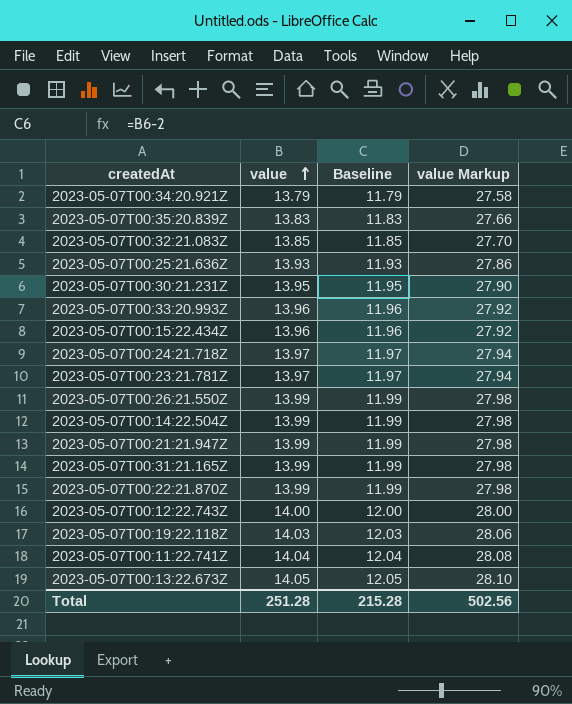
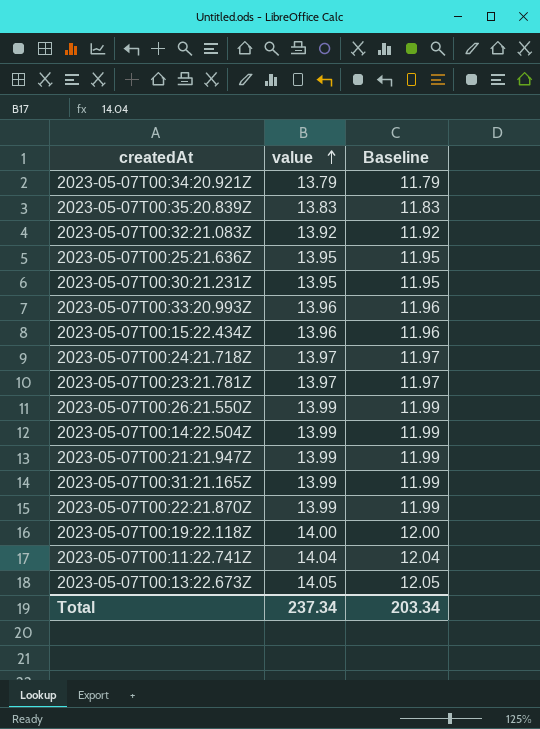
column value Markup | formula: [value] * 2 -> none
row 2023-05-07T00:12:22.743Z: 14.00 | 12.00 | 28.00 -> none
2023-05-07T00:32:21.083Z | value: 13.85 -> 13.92
2023-05-07T00:32:21.083Z | Baseline: 11.85 -> 11.92
2023-05-07T00:25:21.636Z | value: 13.93 -> 13.95
2023-05-07T00:25:21.636Z | Baseline: 11.93 -> 11.95
2023-05-07T00:19:22.118Z | value: 14.03 -> 14.00
2023-05-07T00:19:22.118Z | Baseline: 12.03 -> 12.00
Total | value: 251.28 -> 237.34
Total | Baseline: 215.28 -> 203.34

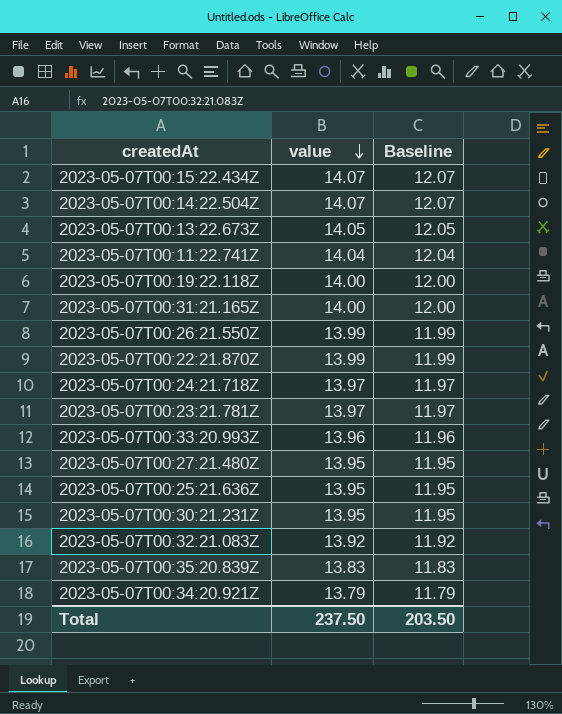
row order: value ascending -> value descending
row 2023-05-07T00:21:21.947Z: 13.99 | 11.99 -> none
2023-05-07T00:15:22.434Z | value: 13.96 -> 14.07
2023-05-07T00:15:22.434Z | Baseline: 11.96 -> 12.07
2023-05-07T00:14:22.504Z | value: 13.99 -> 14.07
2023-05-07T00:14:22.504Z | Baseline: 11.99 -> 12.07
2023-05-07T00:31:21.165Z | value: 13.99 -> 14.00
2023-05-07T00:31:21.165Z | Baseline: 11.99 -> 12.00
row 2023-05-07T00:27:21.480Z: none -> 13.95 | 11.95
Total | value: 237.34 -> 237.50
Total | Baseline: 203.34 -> 203.50

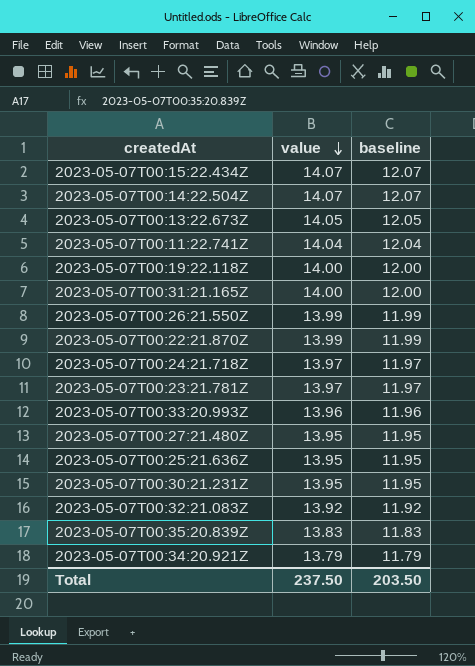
column name: Baseline -> baseline

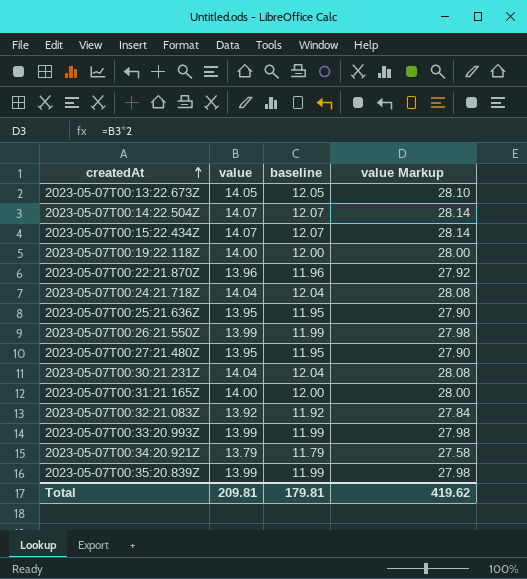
row order: value descending -> createdAt ascending
column value Markup | formula: none -> [value] * 2
row 2023-05-07T00:11:22.741Z: 14.04 | 12.04 -> none
row 2023-05-07T00:23:21.781Z: 13.97 | 11.97 -> none
2023-05-07T00:22:21.870Z | value: 13.99 -> 13.96
2023-05-07T00:22:21.870Z | baseline: 11.99 -> 11.96
2023-05-07T00:24:21.718Z | value: 13.97 -> 14.04
2023-05-07T00:24:21.718Z | baseline: 11.97 -> 12.04
2023-05-07T00:30:21.231Z | value: 13.95 -> 14.04
2023-05-07T00:30:21.231Z | baseline: 11.95 -> 12.04
2023-05-07T00:33:20.993Z | value: 13.96 -> 13.99
2023-05-07T00:33:20.993Z | baseline: 11.96 -> 11.99
2023-05-07T00:35:20.839Z | value: 13.83 -> 13.99
2023-05-07T00:35:20.839Z | baseline: 11.83 -> 11.99
Total | value: 237.50 -> 209.81
Total | baseline: 203.50 -> 179.81

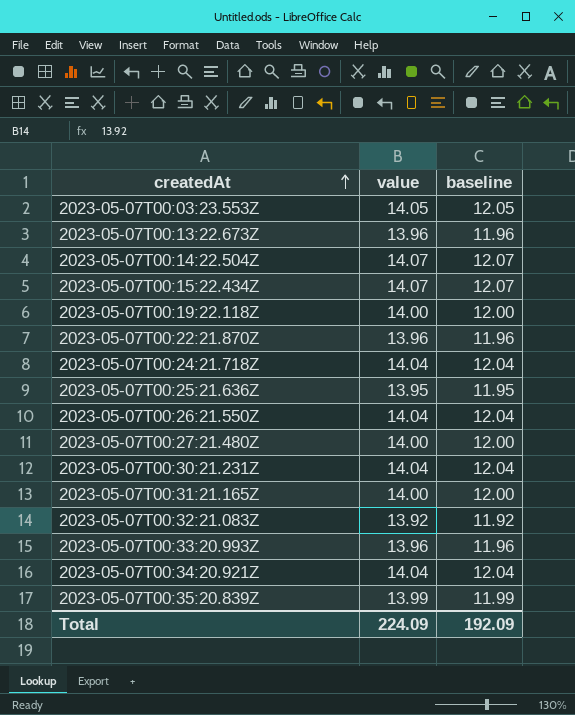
column value Markup | formula: [value] * 2 -> none
row 2023-05-07T00:03:23.553Z: none -> 14.05 | 12.05
2023-05-07T00:13:22.673Z | value: 14.05 -> 13.96
2023-05-07T00:13:22.673Z | baseline: 12.05 -> 11.96
2023-05-07T00:26:21.550Z | value: 13.99 -> 14.04
2023-05-07T00:26:21.550Z | baseline: 11.99 -> 12.04
2023-05-07T00:27:21.480Z | value: 13.95 -> 14.00
2023-05-07T00:27:21.480Z | baseline: 11.95 -> 12.00
2023-05-07T00:33:20.993Z | value: 13.99 -> 13.96
2023-05-07T00:33:20.993Z | baseline: 11.99 -> 11.96
2023-05-07T00:34:20.921Z | value: 13.79 -> 14.04
2023-05-07T00:34:20.921Z | baseline: 11.79 -> 12.04
Total | value: 209.81 -> 224.09
Total | baseline: 179.81 -> 192.09

